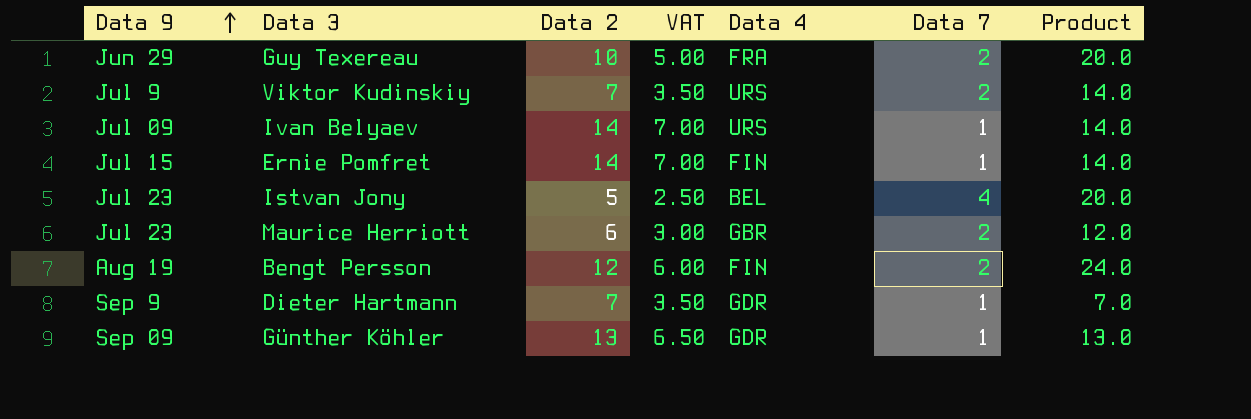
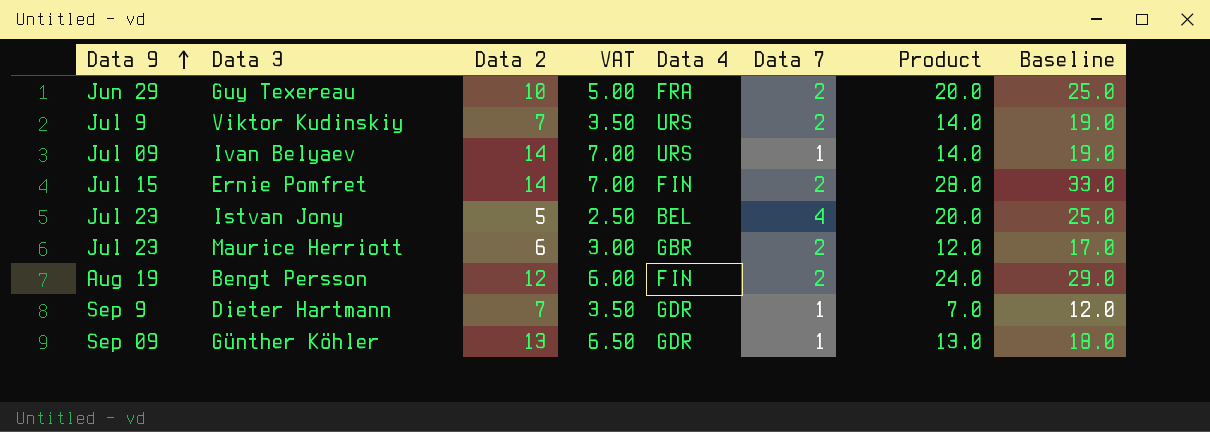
column Baseline | formula: none -> [Product] + 5
Ernie Pomfret | Data 7: 1 -> 2
Ernie Pomfret | Product: 14.0 -> 28.0

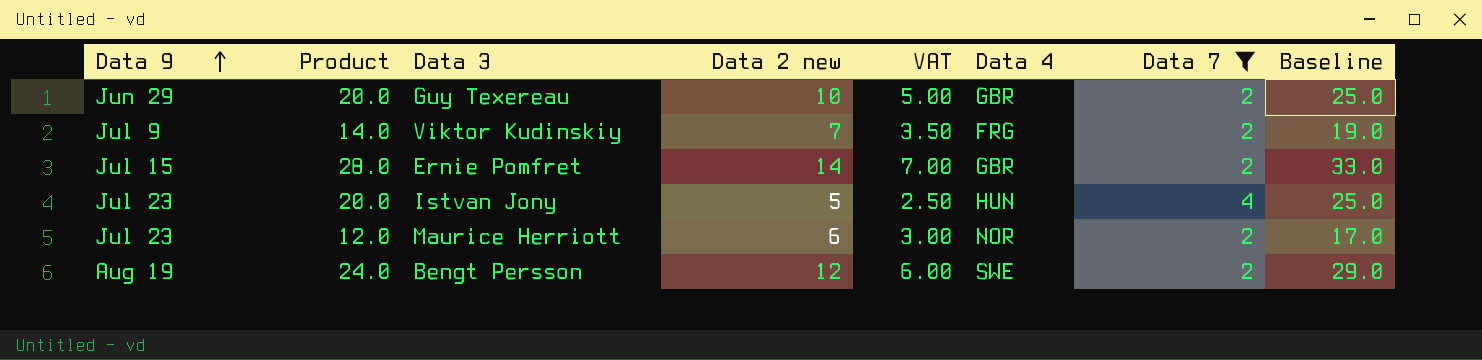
filter: none -> Data 7 != 1
column Product | position: 7 -> 2
column name: Data 2 -> Data 2 new
Guy Texereau | Data 4: FRA -> GBR
Viktor Kudinskiy | Data 4: URS -> FRG
Ernie Pomfret | Data 4: FIN -> GBR
Istvan Jony | Data 4: BEL -> HUN
Maurice Herriott | Data 4: GBR -> NOR
Bengt Persson | Data 4: FIN -> SWE

